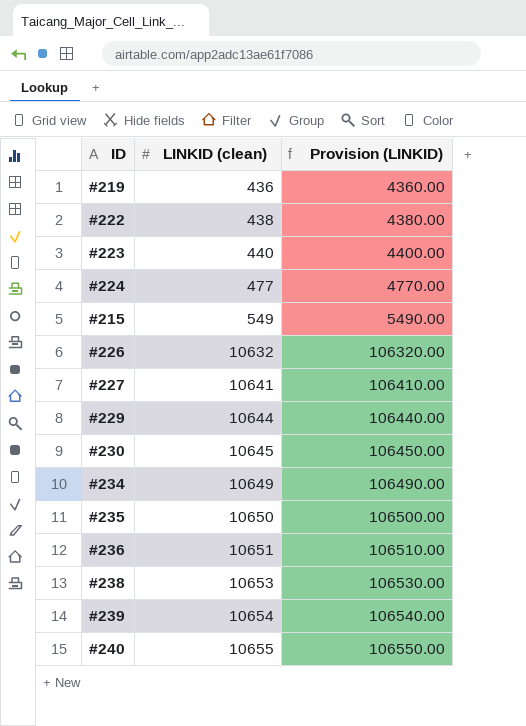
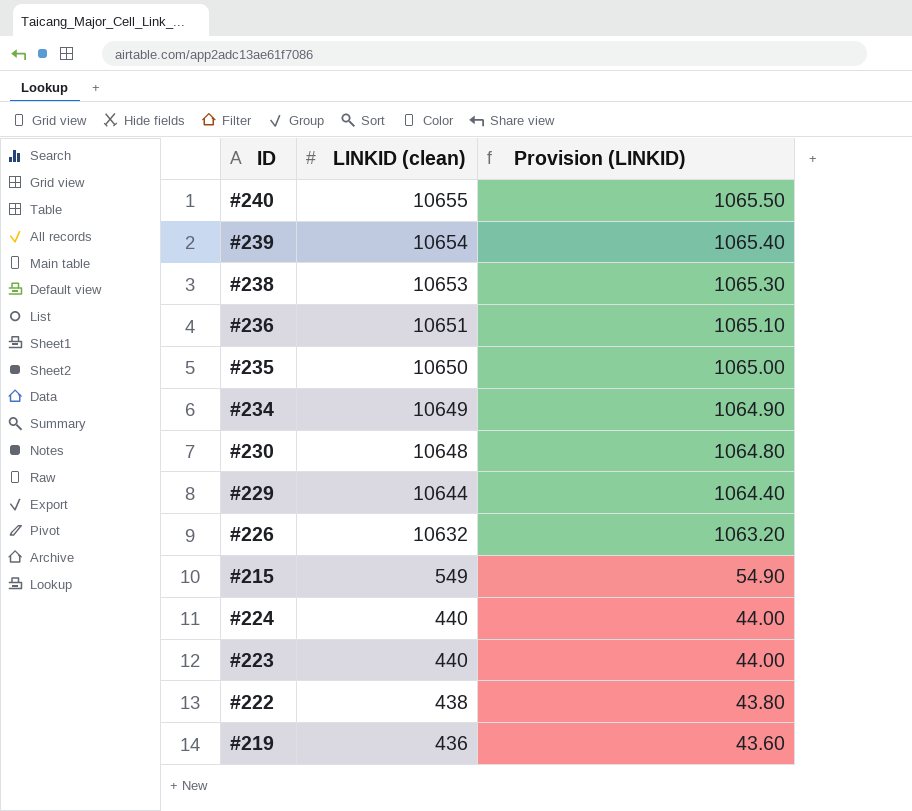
row order: LINKID (clean) ascending -> LINKID (clean) descending
column Provision (LINKID) | formula: [LINKID (clean)] * 10 -> [LINKID (clean)] * 0.1
row #227: 10641 | 106410.00 -> none
#230 | LINKID (clean): 10645 -> 10648
#224 | LINKID (clean): 477 -> 440

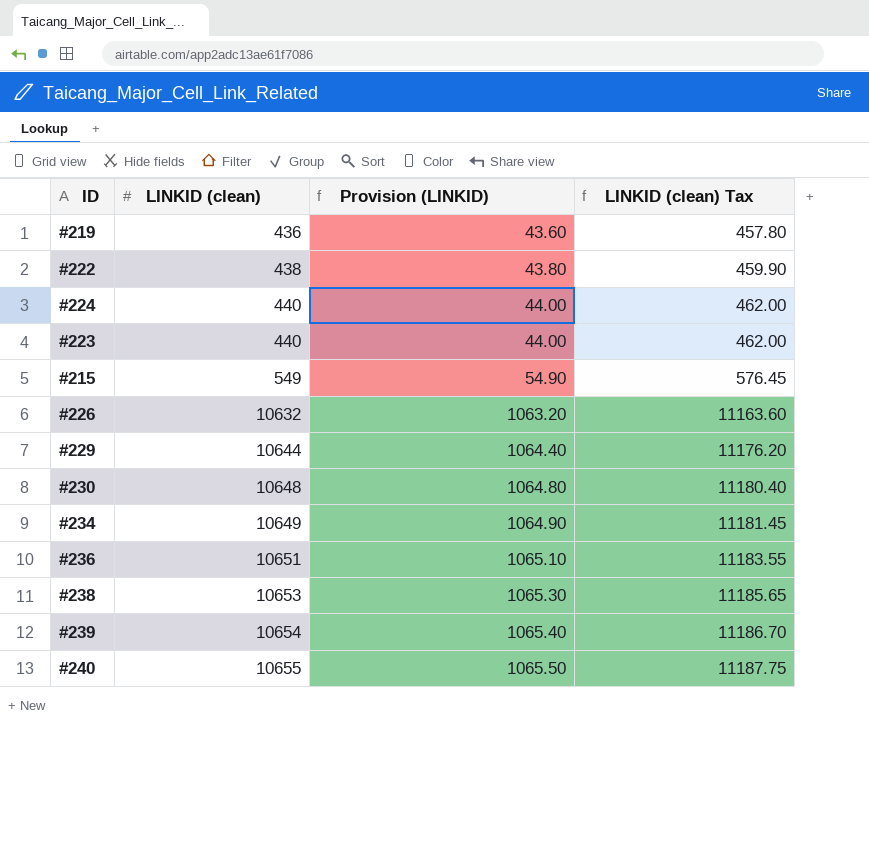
row order: LINKID (clean) descending -> LINKID (clean) ascending
column LINKID (clean) Tax | formula: none -> [LINKID (clean)] * 1.05
row #235: 10650 | 1065.00 -> none

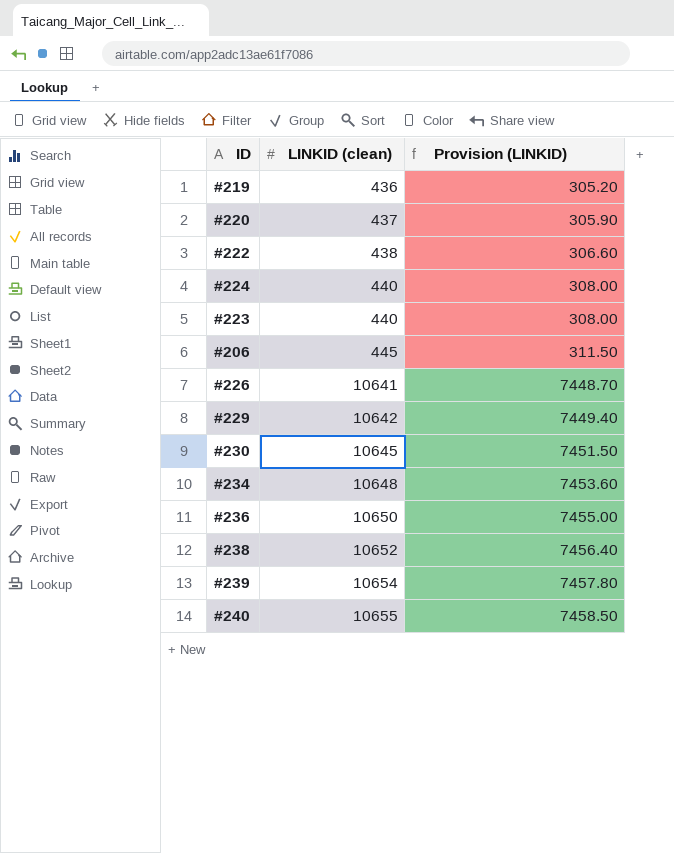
column LINKID (clean) Tax | formula: [LINKID (clean)] * 1.05 -> none
column Provision (LINKID) | formula: [LINKID (clean)] * 0.1 -> [LINKID (clean)] * 0.7
row #215: 549 | 54.90 | 576.45 -> none
row #220: none -> 437 | 305.90
row #206: none -> 445 | 311.50
#226 | LINKID (clean): 10632 -> 10641
#229 | LINKID (clean): 10644 -> 10642
#230 | LINKID (clean): 10648 -> 10645
#234 | LINKID (clean): 10649 -> 10648
#236 | LINKID (clean): 10651 -> 10650
#238 | LINKID (clean): 10653 -> 10652

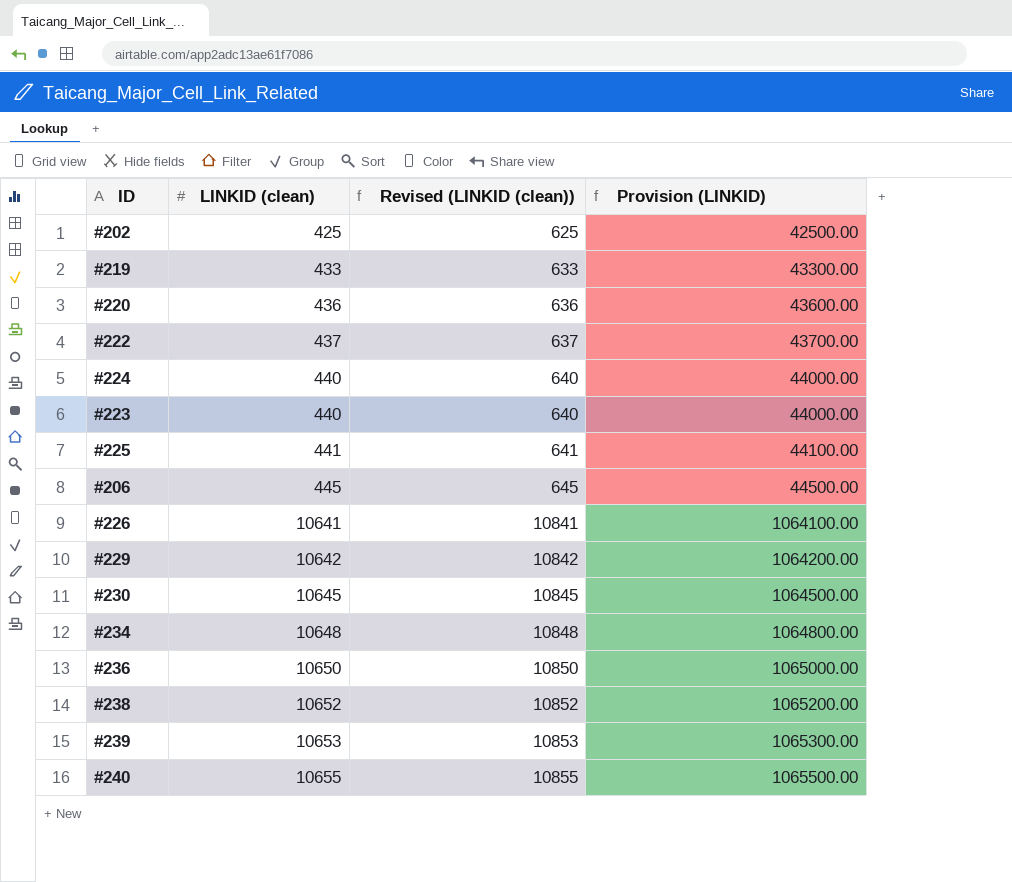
column Revised (LINKID (clean)) | formula: none -> [LINKID (clean)] + 200
column Provision (LINKID) | formula: [LINKID (clean)] * 0.7 -> [LINKID (clean)] * 100
row #202: none -> 425 | 625 | 42500.00
#219 | LINKID (clean): 436 -> 433
#220 | LINKID (clean): 437 -> 436
#222 | LINKID (clean): 438 -> 437
row #225: none -> 441 | 641 | 44100.00
#239 | LINKID (clean): 10654 -> 10653

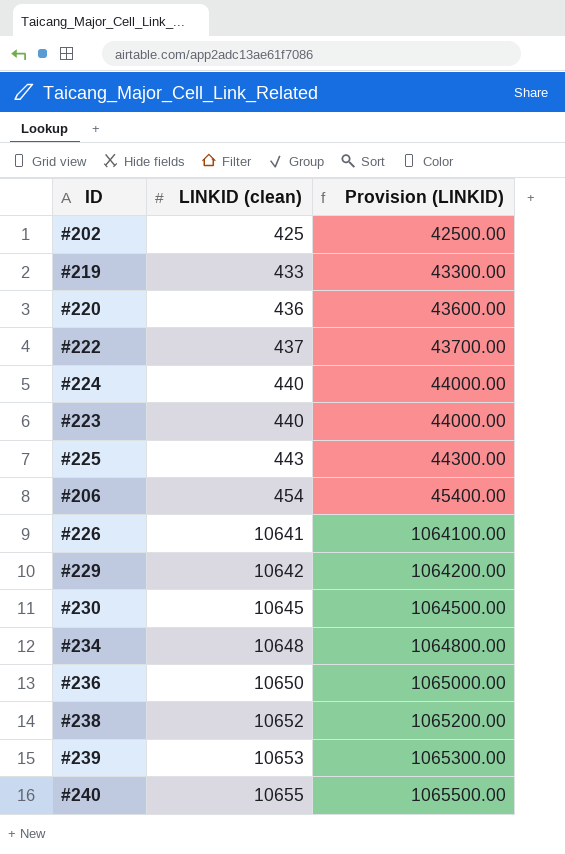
column Revised (LINKID (clean)) | formula: [LINKID (clean)] + 200 -> none
#225 | LINKID (clean): 441 -> 443
#225 | Provision (LINKID): 44100.00 -> 44300.00
#206 | LINKID (clean): 445 -> 454
#206 | Provision (LINKID): 44500.00 -> 45400.00

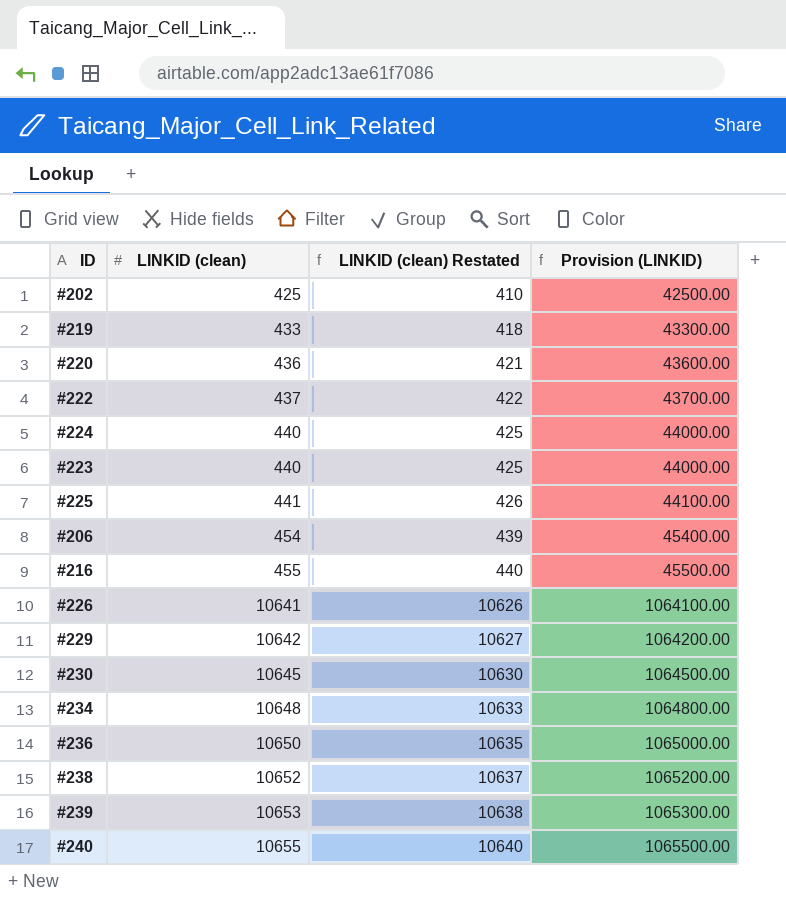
column LINKID (clean) Restated | formula: none -> [LINKID (clean)] - 15
#225 | LINKID (clean): 443 -> 441
#225 | Provision (LINKID): 44300.00 -> 44100.00
row #216: none -> 455 | 440 | 45500.00

